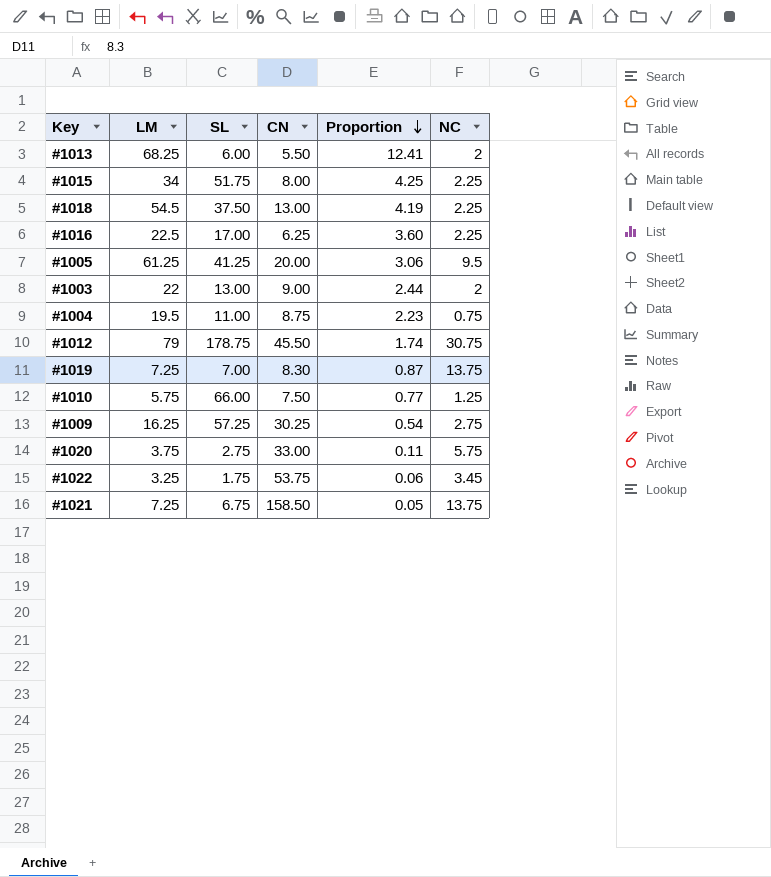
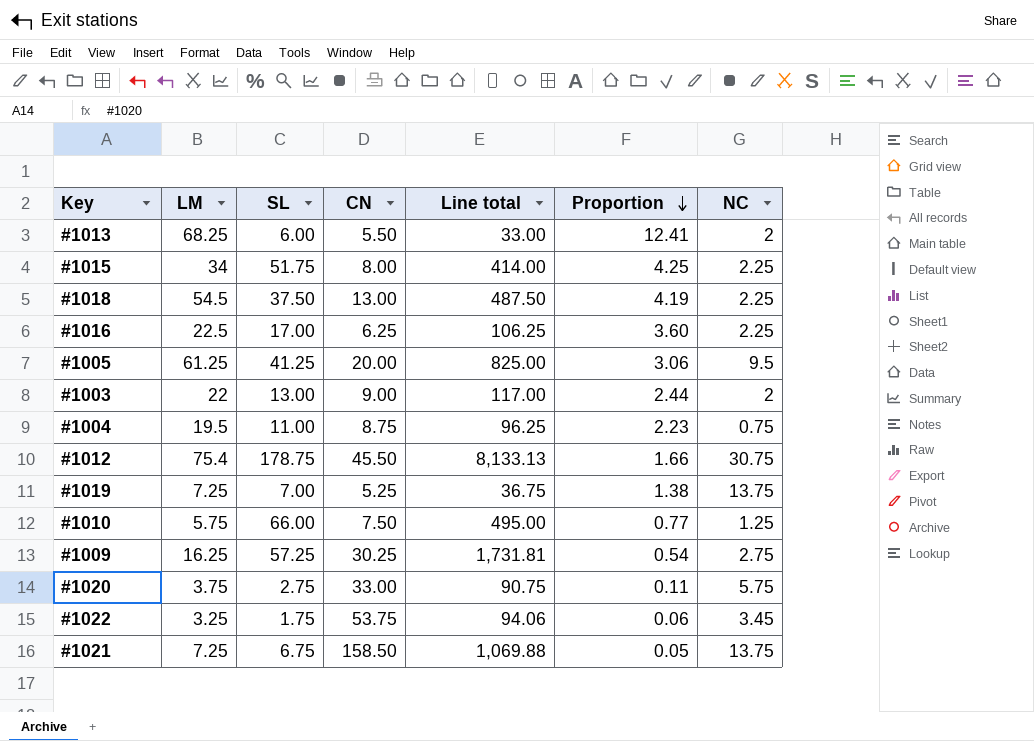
column Line total | formula: none -> [SL] * [CN]
#1012 | LM: 79 -> 75.4
#1012 | Proportion: 1.74 -> 1.66
#1019 | CN: 8.30 -> 5.25
#1019 | Proportion: 0.87 -> 1.38

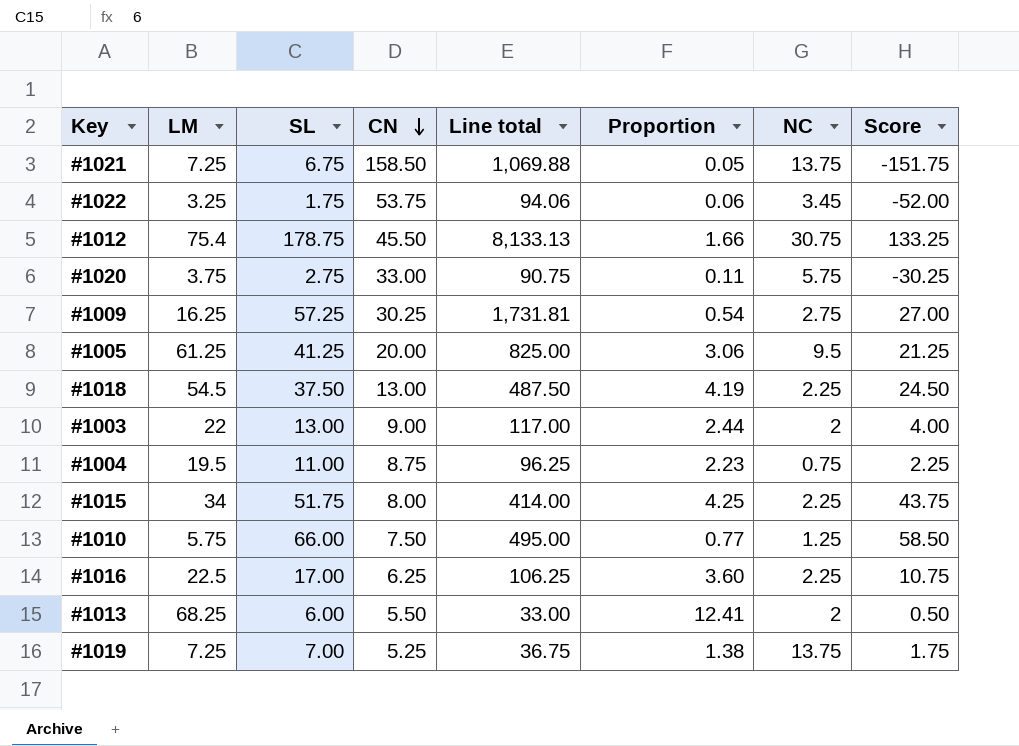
row order: Proportion descending -> CN descending
column Score | formula: none -> [SL] - [CN]

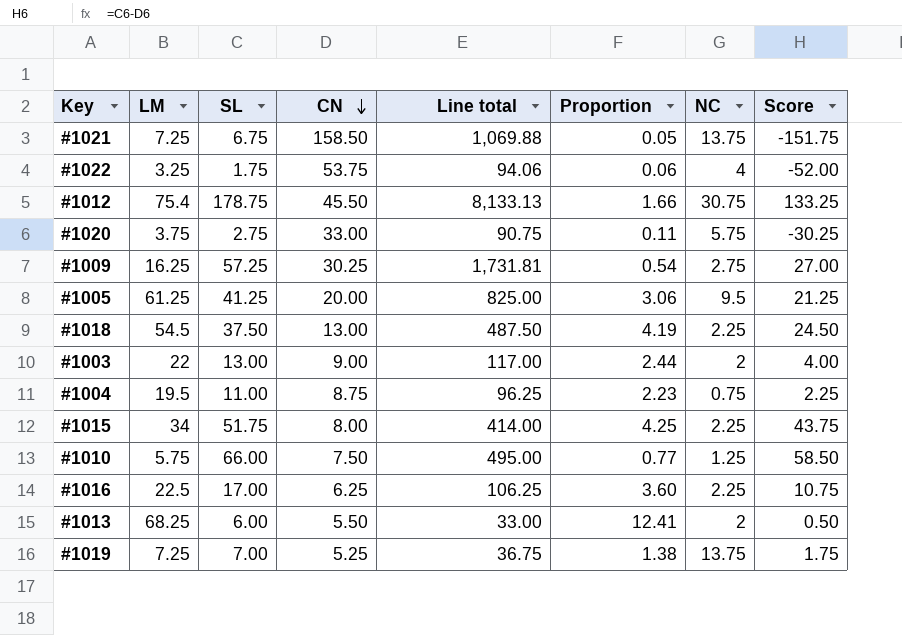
#1022 | NC: 3.45 -> 4

